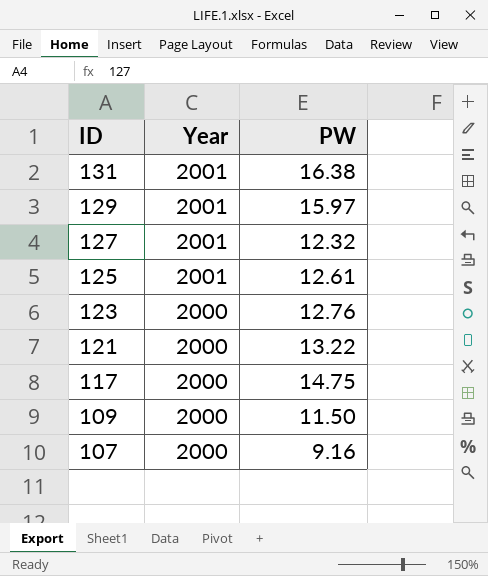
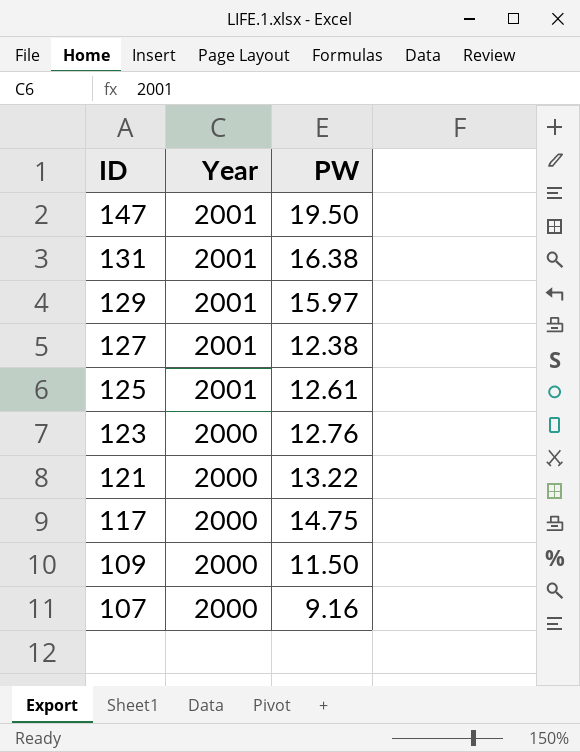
row 147: none -> 2001 | 19.50
127 | PW: 12.32 -> 12.38

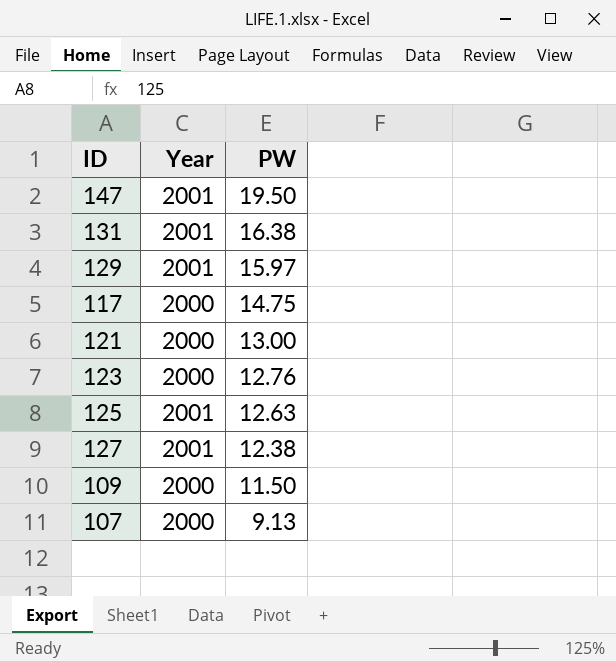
row order: ID descending -> PW descending
121 | PW: 13.22 -> 13.00
125 | PW: 12.61 -> 12.63
107 | PW: 9.16 -> 9.13

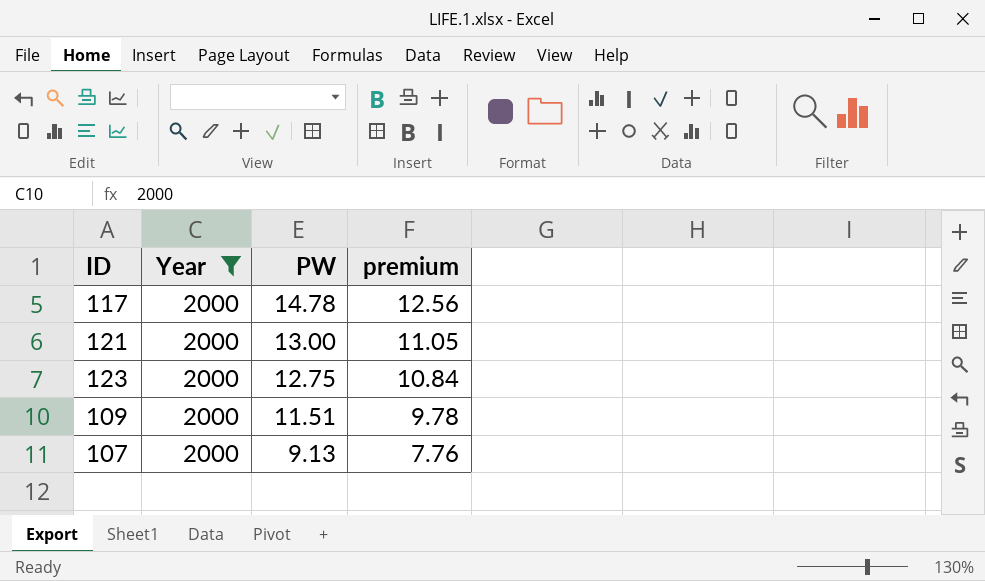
filter: none -> Year = 2000
column premium | formula: none -> [PW] * 0.85
117 | PW: 14.75 -> 14.78
123 | PW: 12.76 -> 12.75
109 | PW: 11.50 -> 11.51

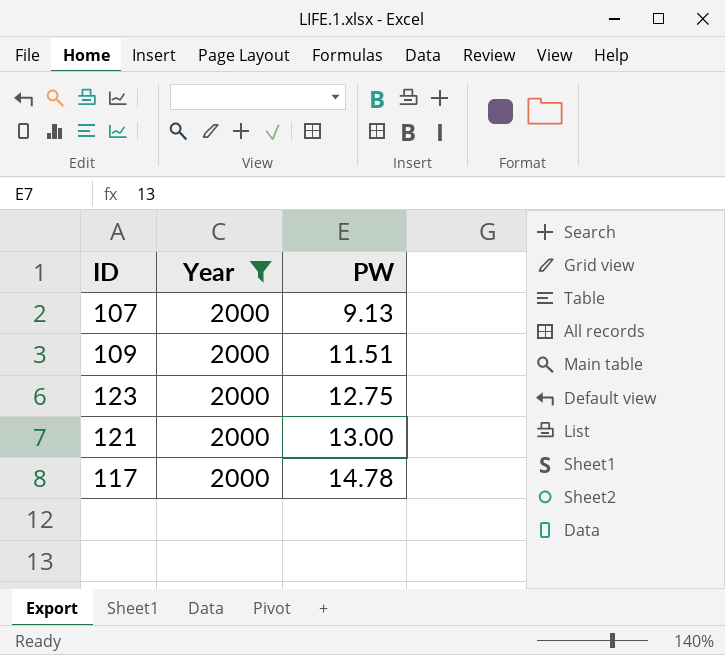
row order: PW descending -> PW ascending
column premium | formula: [PW] * 0.85 -> none

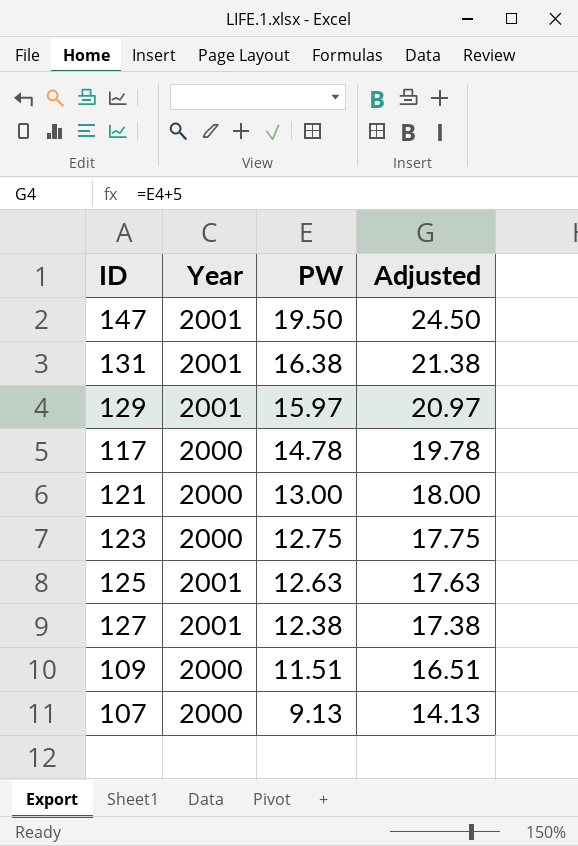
filter: Year = 2000 -> none
row order: PW ascending -> PW descending
column Adjusted | formula: none -> [PW] + 5

